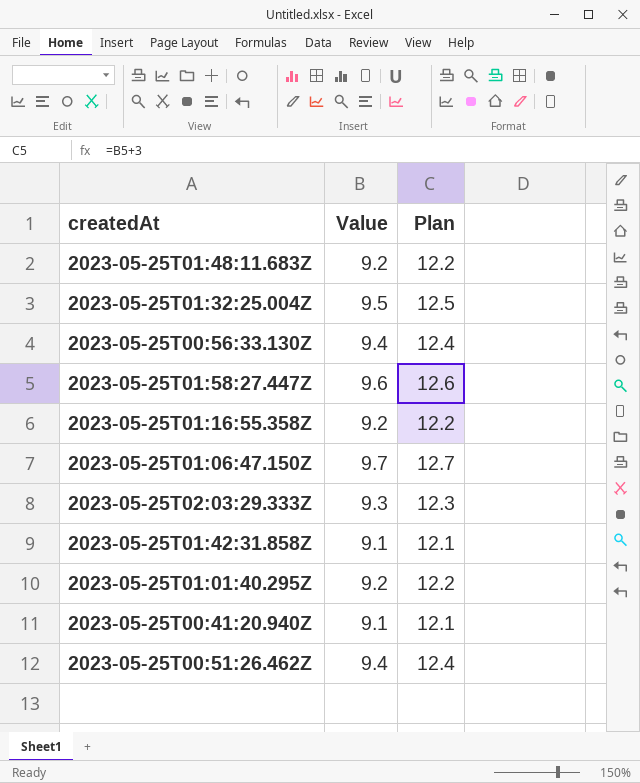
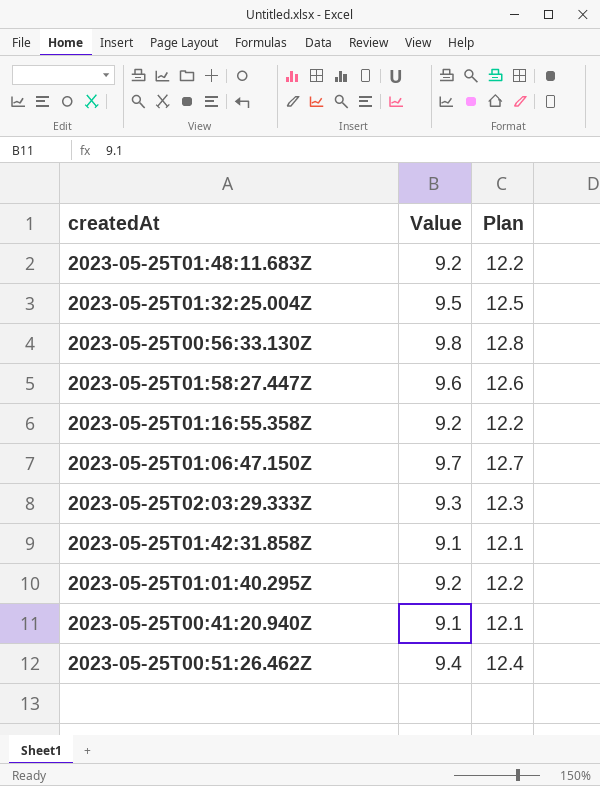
2023-05-25T00:56:33.130Z | Value: 9.4 -> 9.8
2023-05-25T00:56:33.130Z | Plan: 12.4 -> 12.8

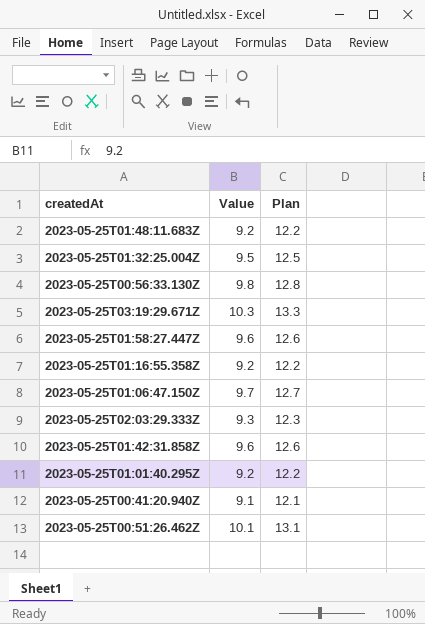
row 2023-05-25T03:19:29.671Z: none -> 10.3 | 13.3
2023-05-25T01:42:31.858Z | Value: 9.1 -> 9.6
2023-05-25T01:42:31.858Z | Plan: 12.1 -> 12.6
2023-05-25T00:51:26.462Z | Value: 9.4 -> 10.1
2023-05-25T00:51:26.462Z | Plan: 12.4 -> 13.1

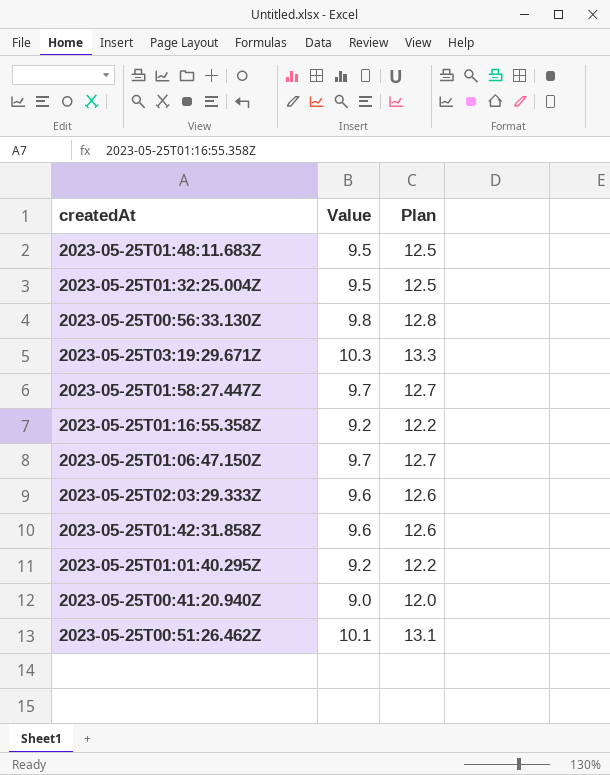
2023-05-25T01:48:11.683Z | Value: 9.2 -> 9.5
2023-05-25T01:48:11.683Z | Plan: 12.2 -> 12.5
2023-05-25T01:58:27.447Z | Value: 9.6 -> 9.7
2023-05-25T01:58:27.447Z | Plan: 12.6 -> 12.7
2023-05-25T02:03:29.333Z | Value: 9.3 -> 9.6
2023-05-25T02:03:29.333Z | Plan: 12.3 -> 12.6
2023-05-25T00:41:20.940Z | Value: 9.1 -> 9.0
2023-05-25T00:41:20.940Z | Plan: 12.1 -> 12.0

